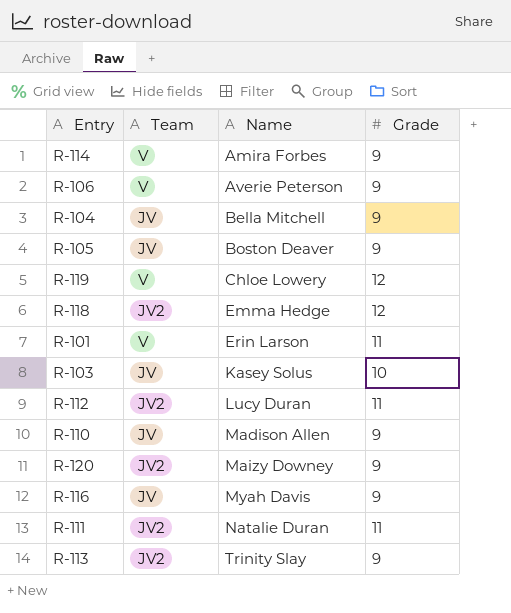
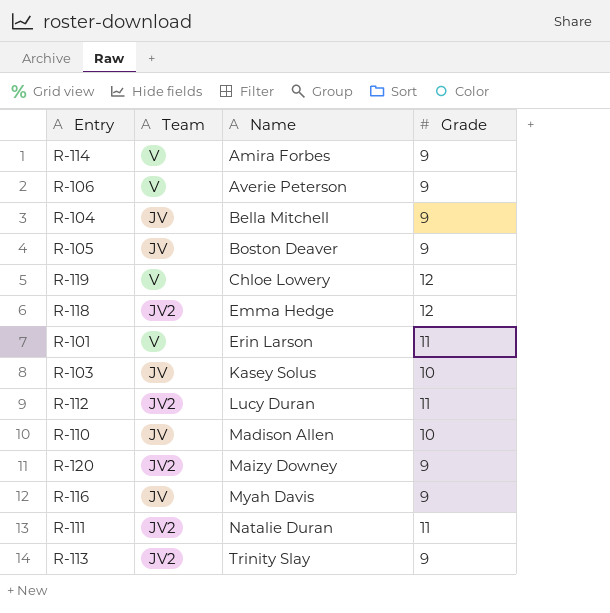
R-110 | Grade: 9 -> 10

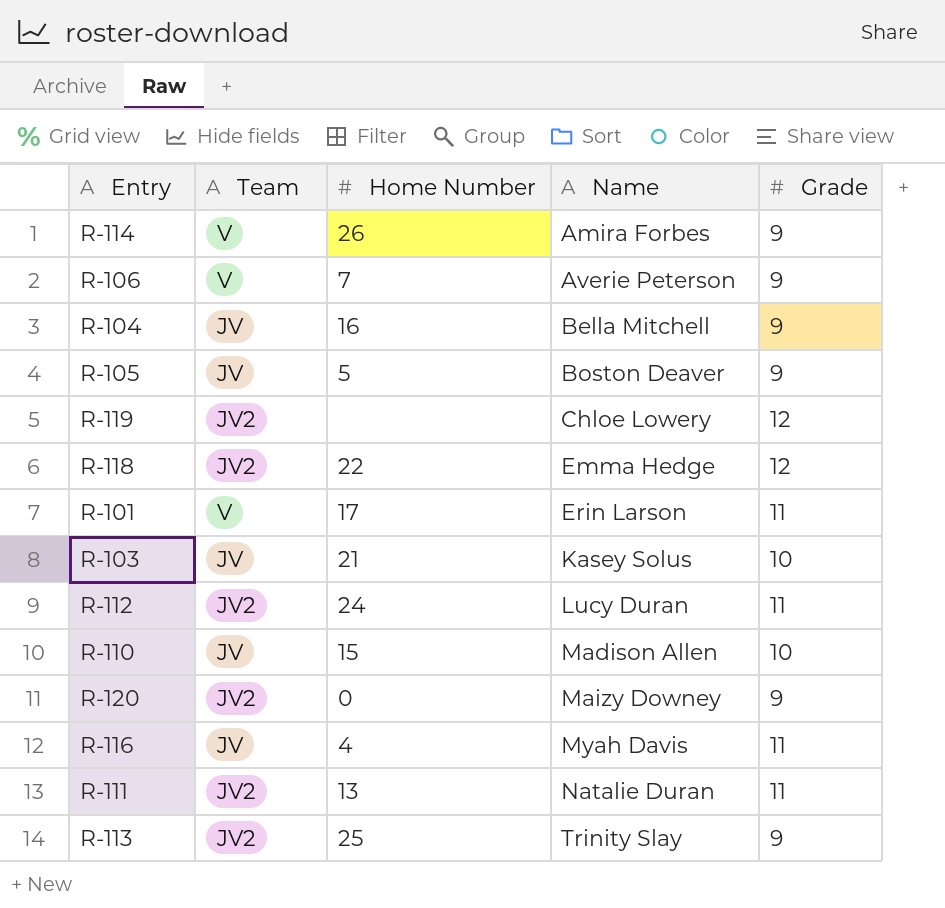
column Home Number | position: none -> 3
R-119 | Team: V -> JV2
R-116 | Grade: 9 -> 11

